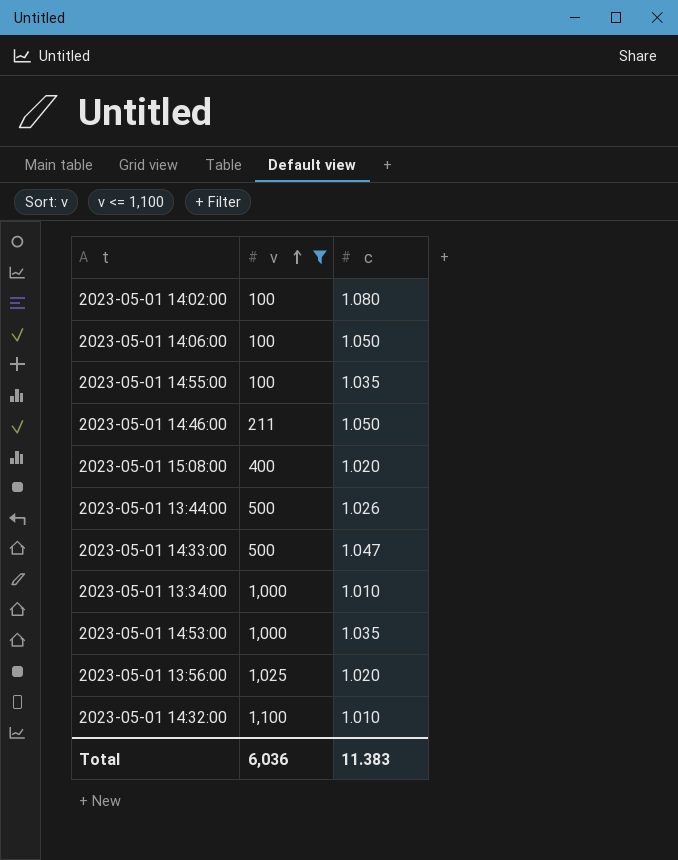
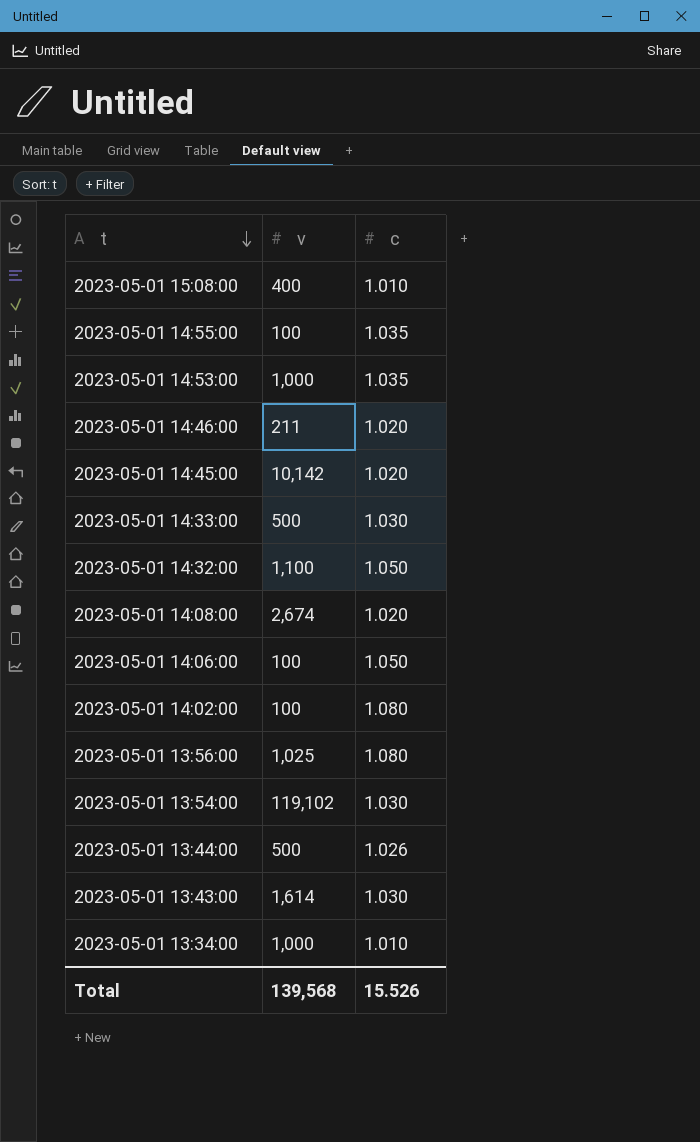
filter: v <= 1,100 -> none
row order: v ascending -> t descending
2023-05-01 15:08:00 | c: 1.020 -> 1.010
2023-05-01 14:46:00 | c: 1.050 -> 1.020
2023-05-01 14:33:00 | c: 1.047 -> 1.030
2023-05-01 14:32:00 | c: 1.010 -> 1.050
2023-05-01 13:56:00 | c: 1.020 -> 1.080
Total | v: 6,036 -> 139,568
Total | c: 11.383 -> 15.526

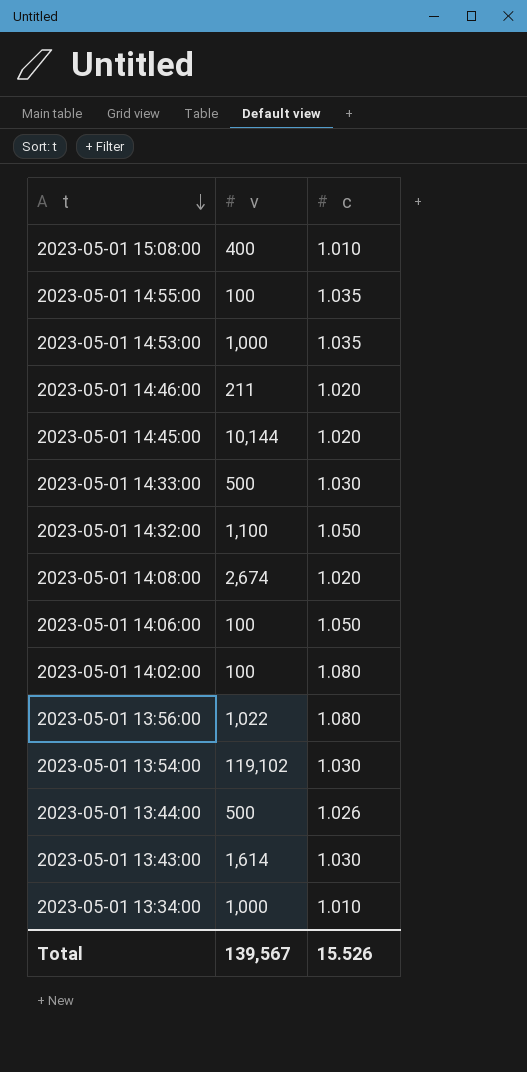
2023-05-01 14:45:00 | v: 10,142 -> 10,144
2023-05-01 13:56:00 | v: 1,025 -> 1,022
Total | v: 139,568 -> 139,567

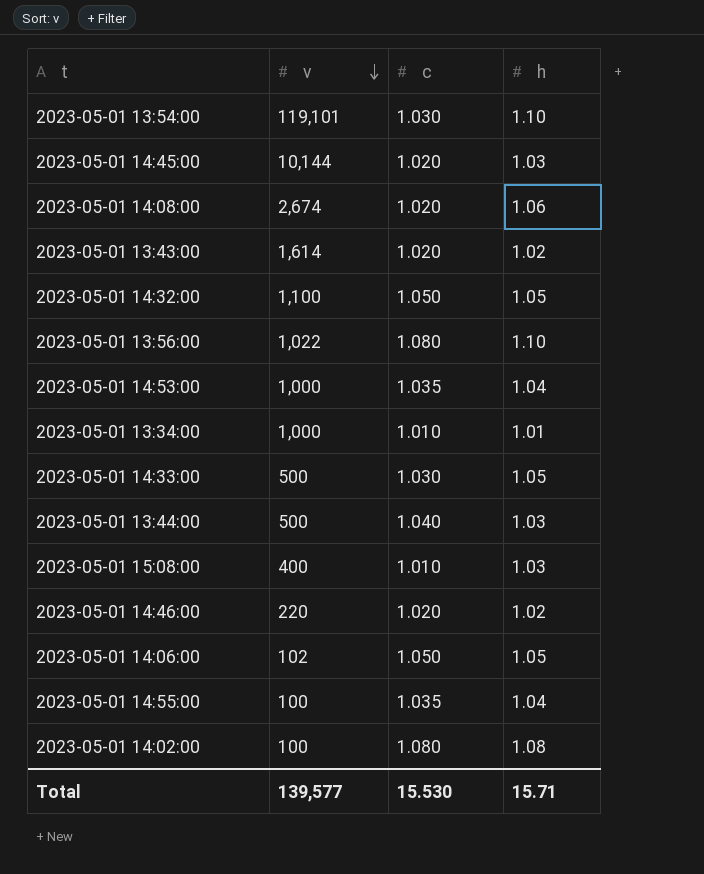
row order: t descending -> v descending
column h | position: none -> 4
2023-05-01 13:54:00 | v: 119,102 -> 119,101
2023-05-01 13:43:00 | c: 1.030 -> 1.020
2023-05-01 13:44:00 | c: 1.026 -> 1.040
2023-05-01 14:46:00 | v: 211 -> 220
2023-05-01 14:06:00 | v: 100 -> 102
Total | v: 139,567 -> 139,577
Total | c: 15.526 -> 15.530

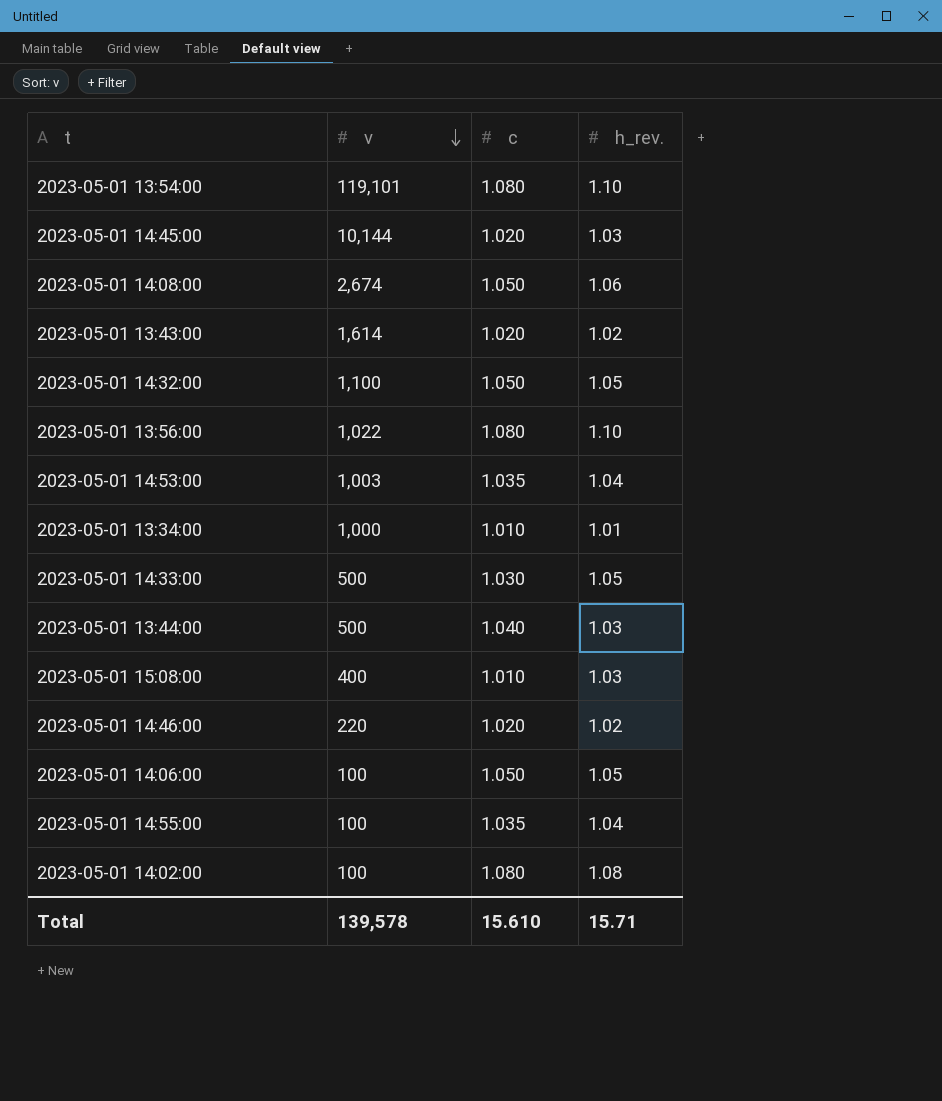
column name: h -> h_rev.
2023-05-01 13:54:00 | c: 1.030 -> 1.080
2023-05-01 14:08:00 | c: 1.020 -> 1.050
2023-05-01 14:53:00 | v: 1,000 -> 1,003
2023-05-01 14:06:00 | v: 102 -> 100
Total | v: 139,577 -> 139,578
Total | c: 15.530 -> 15.610

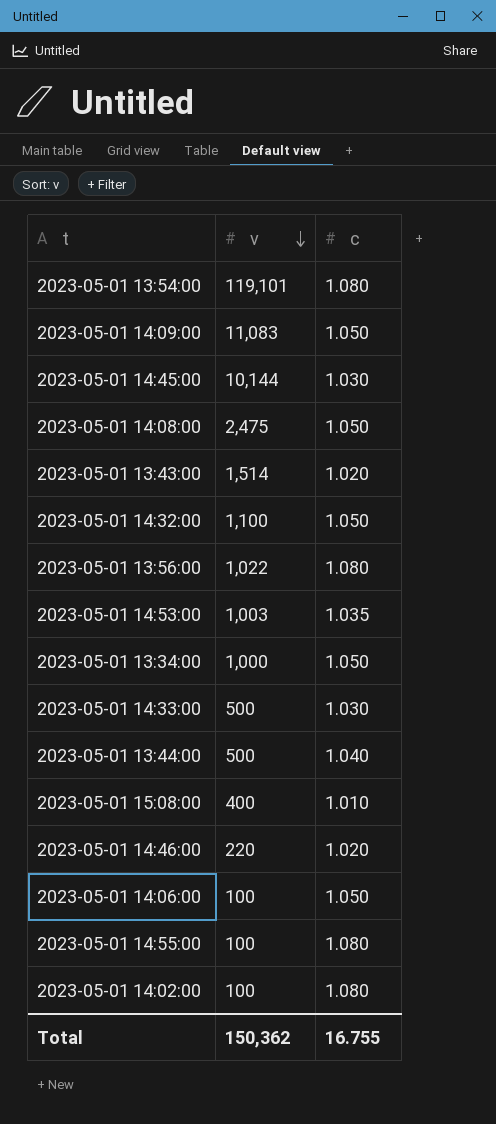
column h_rev. | position: 4 -> none
row 2023-05-01 14:09:00: none -> 11,083 | 1.050
2023-05-01 14:45:00 | c: 1.020 -> 1.030
2023-05-01 14:08:00 | v: 2,674 -> 2,475
2023-05-01 13:43:00 | v: 1,614 -> 1,514
2023-05-01 13:34:00 | c: 1.010 -> 1.050
2023-05-01 14:55:00 | c: 1.035 -> 1.080
Total | v: 139,578 -> 150,362
Total | c: 15.610 -> 16.755

